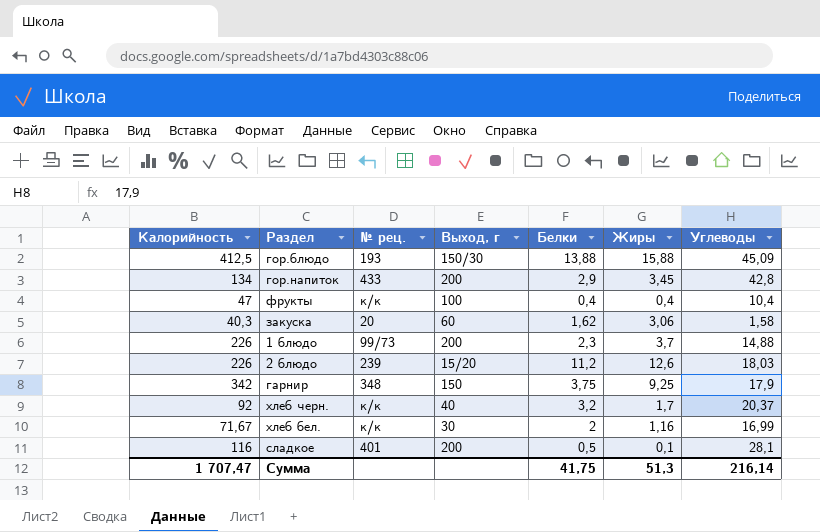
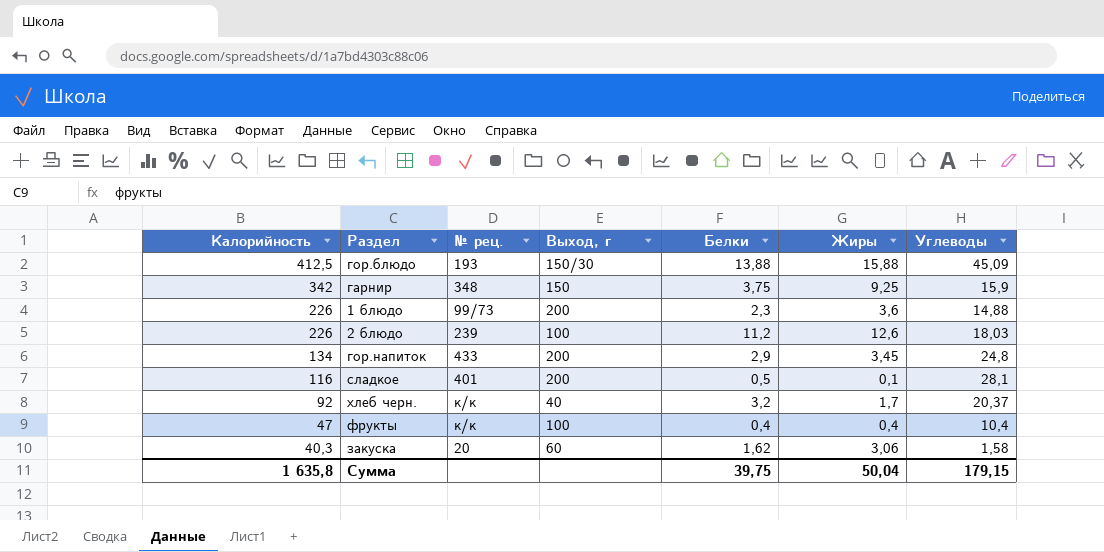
row order: none -> Калорийность descending
row хлеб бел.: 71,67 | к/к | 30 | 2 | 1,16 | 16,99 -> none
гарнир | Углеводы: 17,9 -> 15,9
1 блюдо | Жиры: 3,7 -> 3,6
2 блюдо | Выход, г: 15/20 -> 100
гор.напиток | Углеводы: 42,8 -> 24,8
Сумма | Калорийность: 1 707,47 -> 1 635,8
Сумма | Белки: 41,75 -> 39,75
Сумма | Жиры: 51,3 -> 50,04
Сумма | Углеводы: 216,14 -> 179,15

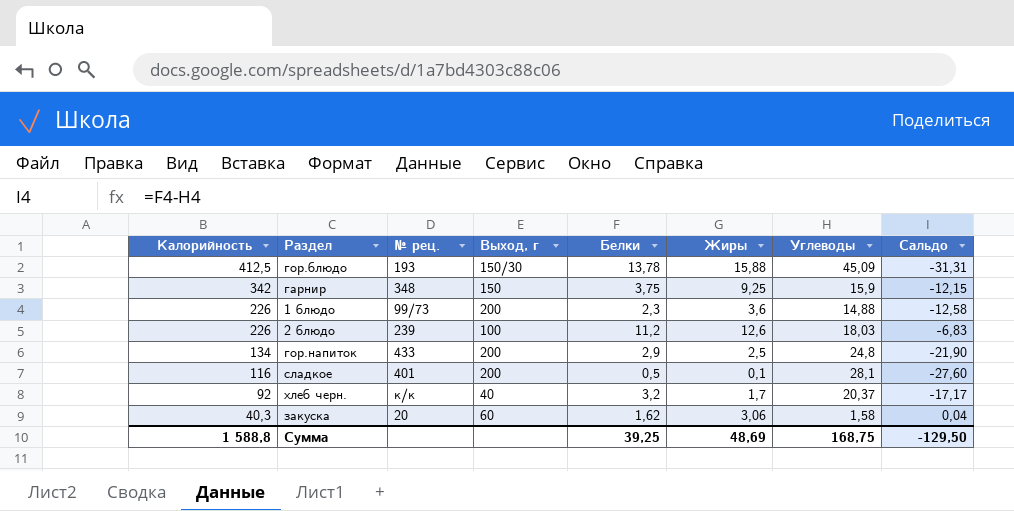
column Сальдо | formula: none -> [Белки] - [Углеводы]
row фрукты: 47 | к/к | 100 | 0,4 | 0,4 | 10,4 -> none
гор.блюдо | Белки: 13,88 -> 13,78
гор.напиток | Жиры: 3,45 -> 2,5
Сумма | Калорийность: 1 635,8 -> 1 588,8
Сумма | Белки: 39,75 -> 39,25
Сумма | Жиры: 50,04 -> 48,69
Сумма | Углеводы: 179,15 -> 168,75

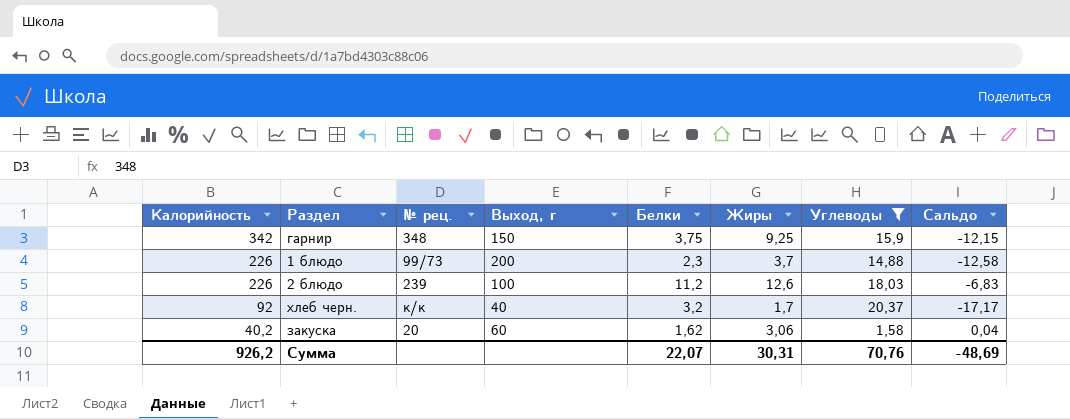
filter: none -> Углеводы <= 20,37
1 блюдо | Жиры: 3,6 -> 3,7
закуска | Калорийность: 40,3 -> 40,2
Сумма | Калорийность: 1 588,8 -> 926,2
Сумма | Белки: 39,25 -> 22,07
Сумма | Жиры: 48,69 -> 30,31
Сумма | Углеводы: 168,75 -> 70,76
Сумма | Сальдо: -129,50 -> -48,69

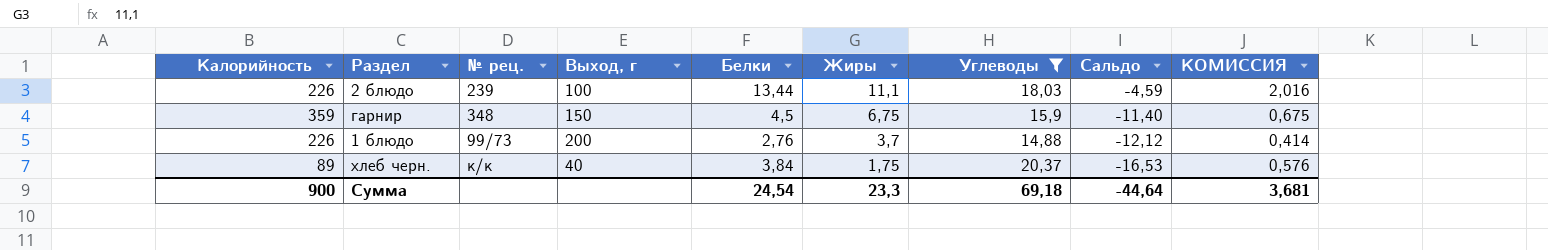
row order: Калорийность descending -> Жиры descending
column КОМИССИЯ | formula: none -> [Белки] * 0,15
row закуска: 40,2 | 20 | 60 | 1,62 | 3,06 | 1,58 | 0,04 -> none
2 блюдо | Белки: 11,2 -> 13,44
2 блюдо | Жиры: 12,6 -> 11,1
2 блюдо | Сальдо: -6,83 -> -4,59
гарнир | Калорийность: 342 -> 359
гарнир | Белки: 3,75 -> 4,5
гарнир | Жиры: 9,25 -> 6,75
гарнир | Сальдо: -12,15 -> -11,40
1 блюдо | Белки: 2,3 -> 2,76
1 блюдо | Сальдо: -12,58 -> -12,12
хлеб черн. | Калорийность: 92 -> 89
хлеб черн. | Белки: 3,2 -> 3,84
хлеб черн. | Жиры: 1,7 -> 1,75
хлеб черн. | Сальдо: -17,17 -> -16,53
Сумма | Калорийность: 926,2 -> 900
Сумма | Белки: 22,07 -> 24,54
Сумма | Жиры: 30,31 -> 23,3
Сумма | Углеводы: 70,76 -> 69,18
Сумма | Сальдо: -48,69 -> -44,64

